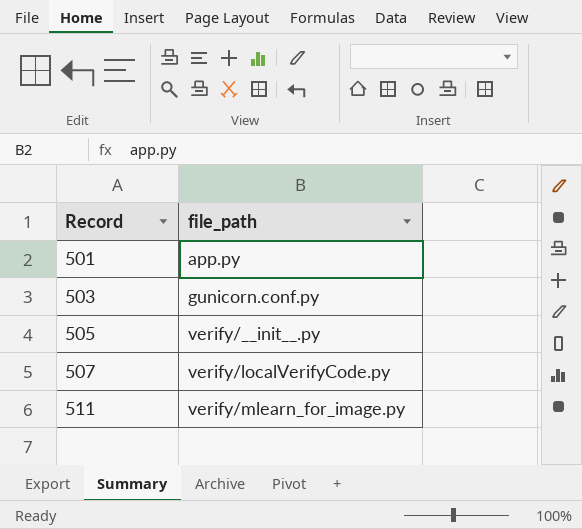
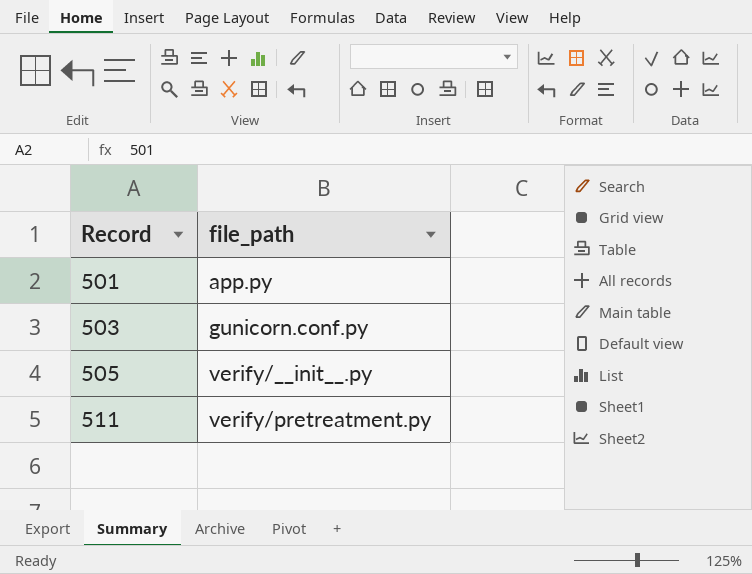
row 507: verify/localVerifyCode.py -> none
511 | file_path: verify/mlearn_for_image.py -> verify/pretreatment.py

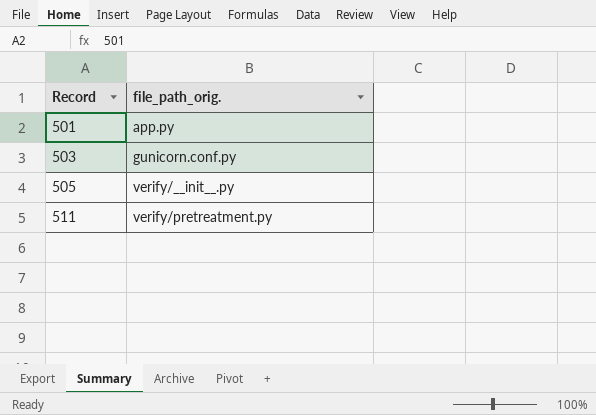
column name: file_path -> file_path_orig.

